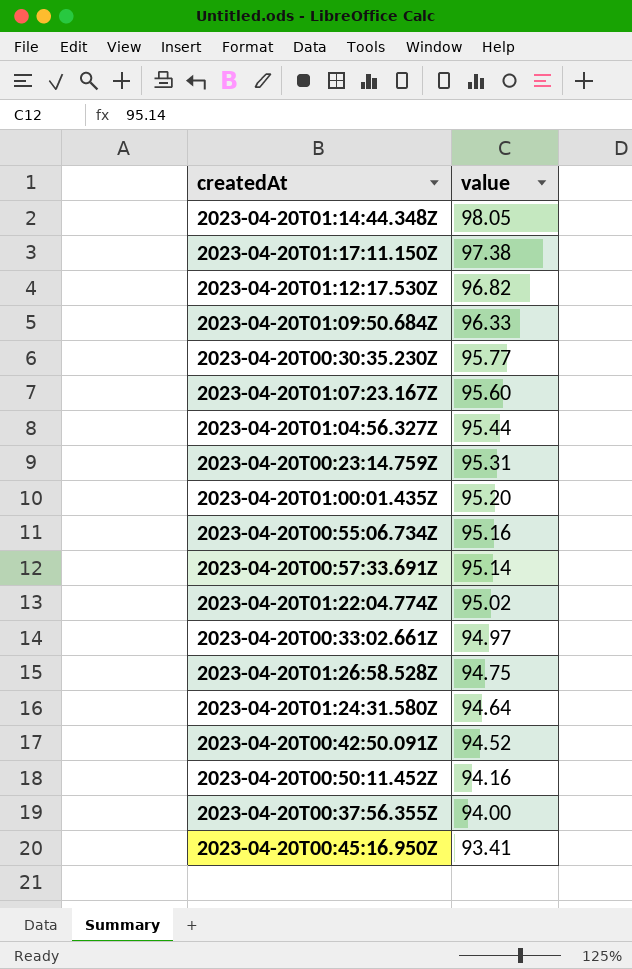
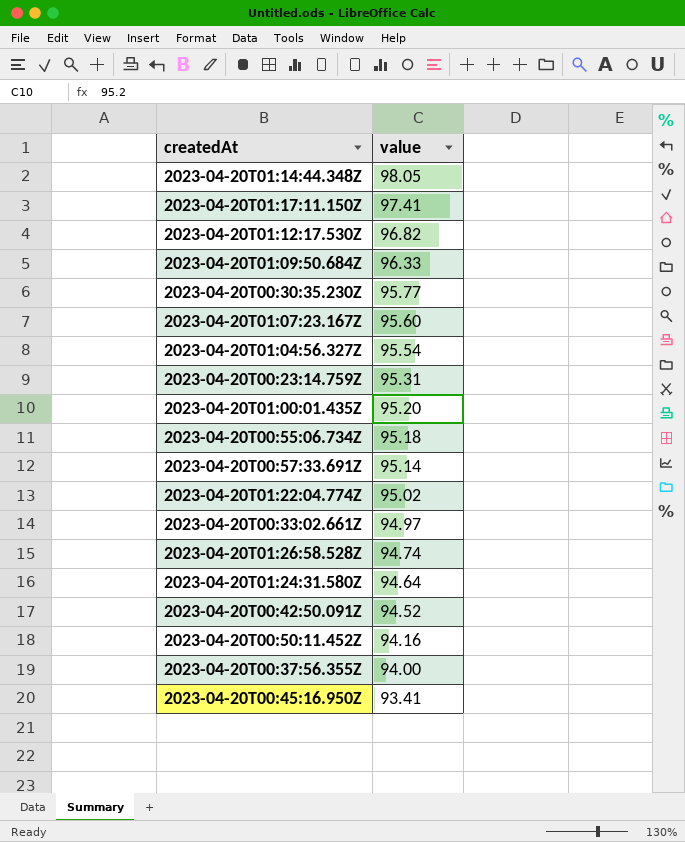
2023-04-20T01:17:11.150Z | value: 97.38 -> 97.41
2023-04-20T01:04:56.327Z | value: 95.44 -> 95.54
2023-04-20T00:55:06.734Z | value: 95.16 -> 95.18
2023-04-20T01:26:58.528Z | value: 94.75 -> 94.74

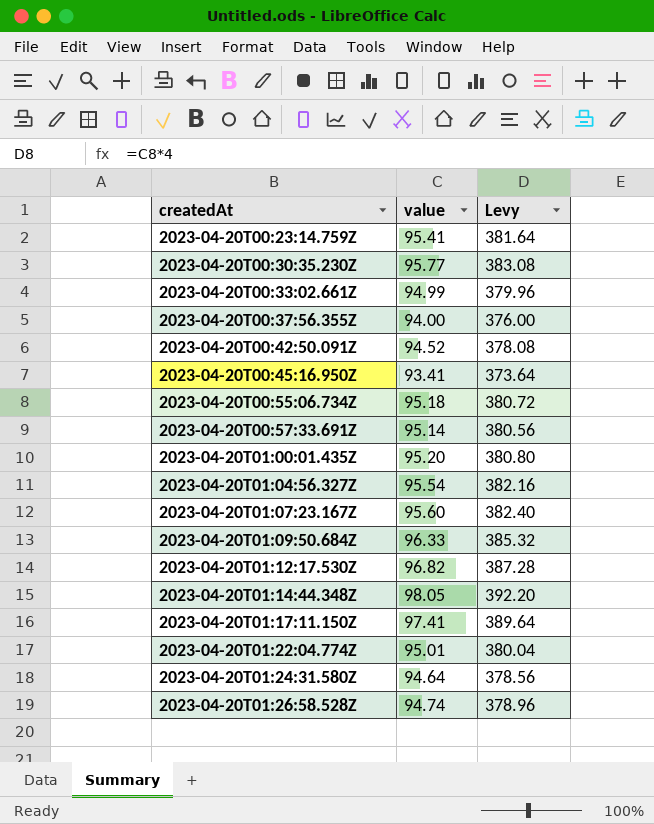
row order: value descending -> createdAt ascending
column Levy | formula: none -> [value] * 4
row 2023-04-20T00:50:11.452Z: 94.16 -> none
2023-04-20T00:23:14.759Z | value: 95.31 -> 95.41
2023-04-20T00:33:02.661Z | value: 94.97 -> 94.99
2023-04-20T01:22:04.774Z | value: 95.02 -> 95.01

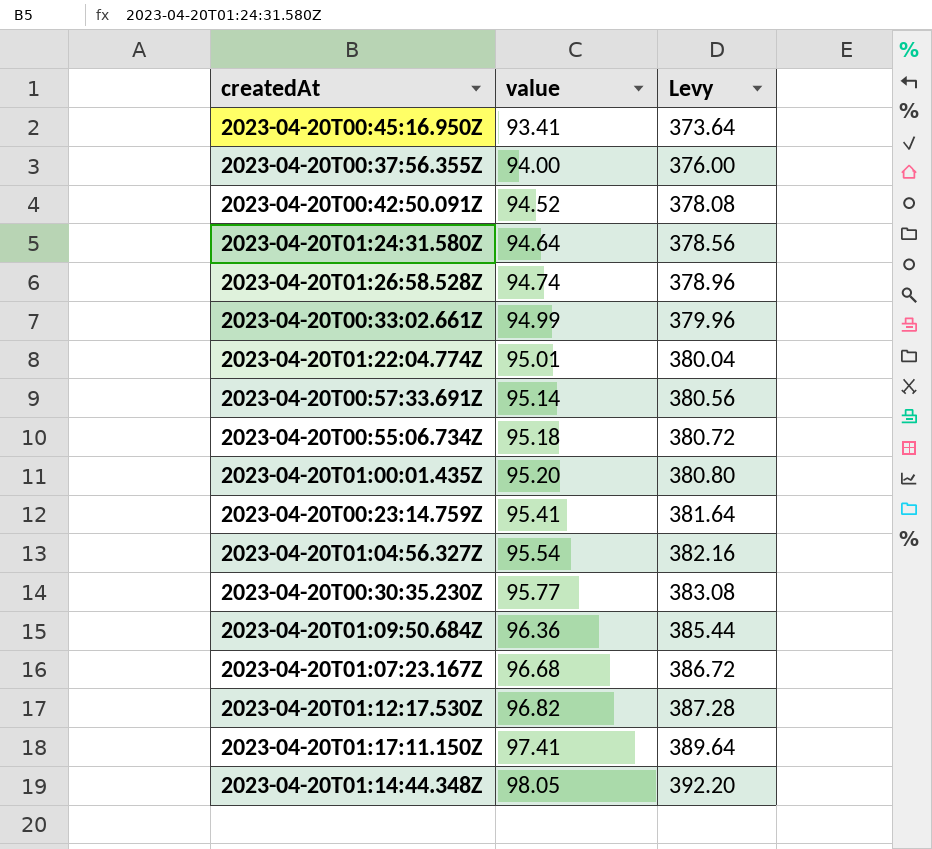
row order: createdAt ascending -> value ascending
2023-04-20T01:09:50.684Z | value: 96.33 -> 96.36
2023-04-20T01:09:50.684Z | Levy: 385.32 -> 385.44
2023-04-20T01:07:23.167Z | value: 95.60 -> 96.68
2023-04-20T01:07:23.167Z | Levy: 382.40 -> 386.72

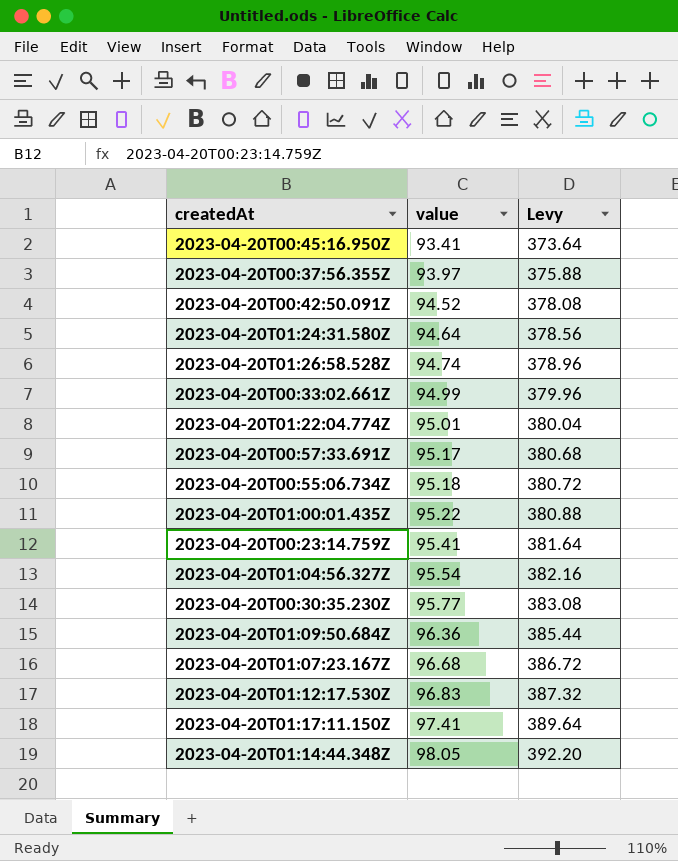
2023-04-20T00:37:56.355Z | value: 94.00 -> 93.97
2023-04-20T00:37:56.355Z | Levy: 376.00 -> 375.88
2023-04-20T00:57:33.691Z | value: 95.14 -> 95.17
2023-04-20T00:57:33.691Z | Levy: 380.56 -> 380.68
2023-04-20T01:00:01.435Z | value: 95.20 -> 95.22
2023-04-20T01:00:01.435Z | Levy: 380.80 -> 380.88
2023-04-20T01:12:17.530Z | value: 96.82 -> 96.83
2023-04-20T01:12:17.530Z | Levy: 387.28 -> 387.32

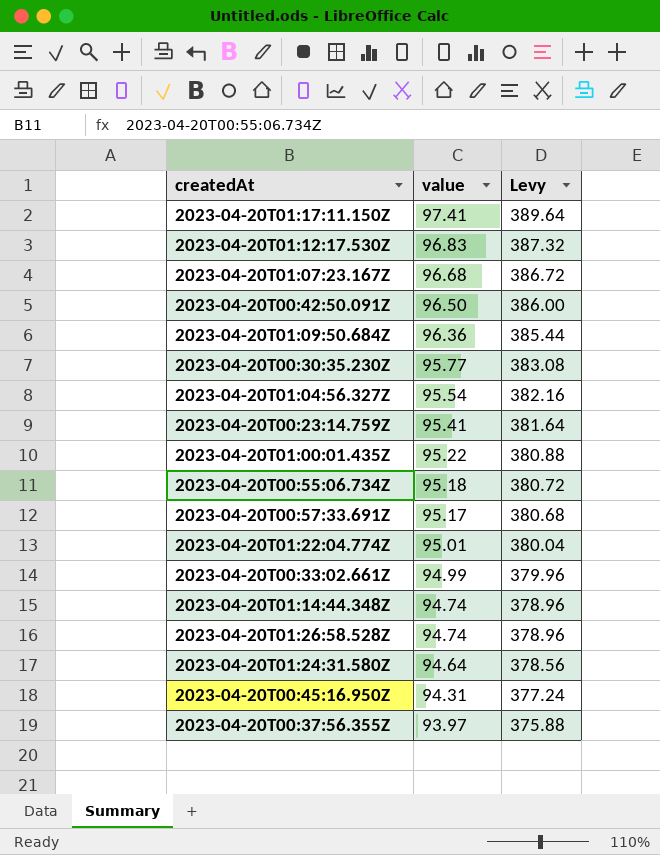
row order: value ascending -> value descending
2023-04-20T00:42:50.091Z | value: 94.52 -> 96.50
2023-04-20T00:42:50.091Z | Levy: 378.08 -> 386.00
2023-04-20T01:14:44.348Z | value: 98.05 -> 94.74
2023-04-20T01:14:44.348Z | Levy: 392.20 -> 378.96
2023-04-20T00:45:16.950Z | value: 93.41 -> 94.31
2023-04-20T00:45:16.950Z | Levy: 373.64 -> 377.24

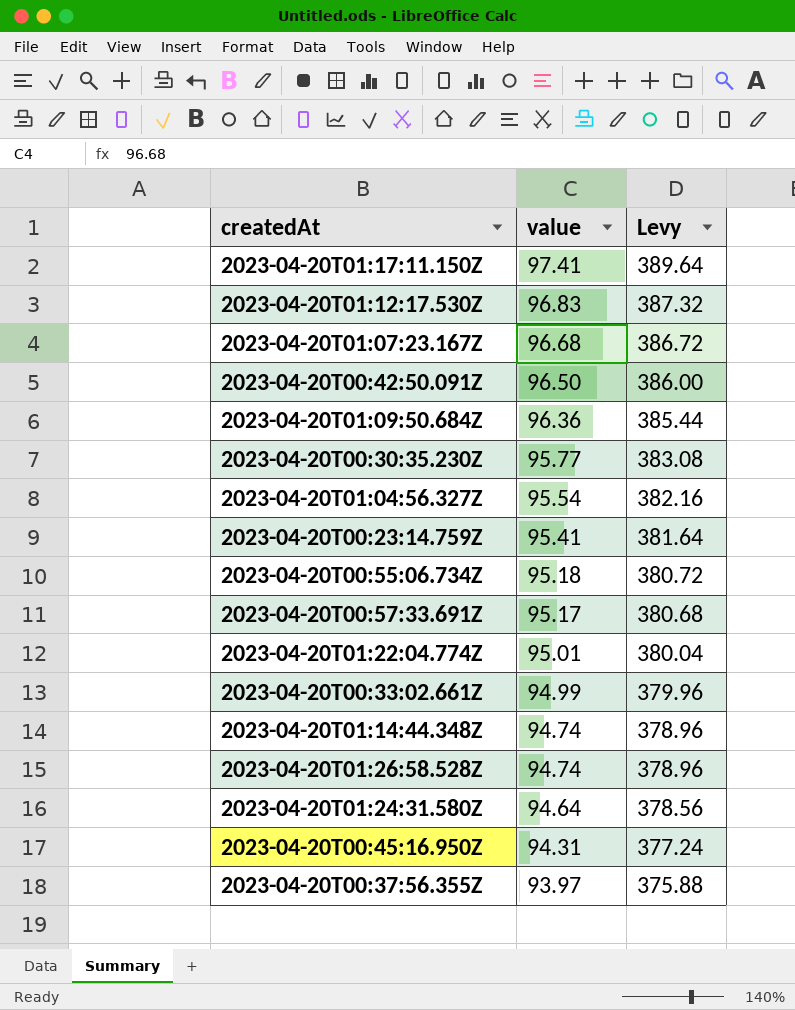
row 2023-04-20T01:00:01.435Z: 95.22 | 380.88 -> none

